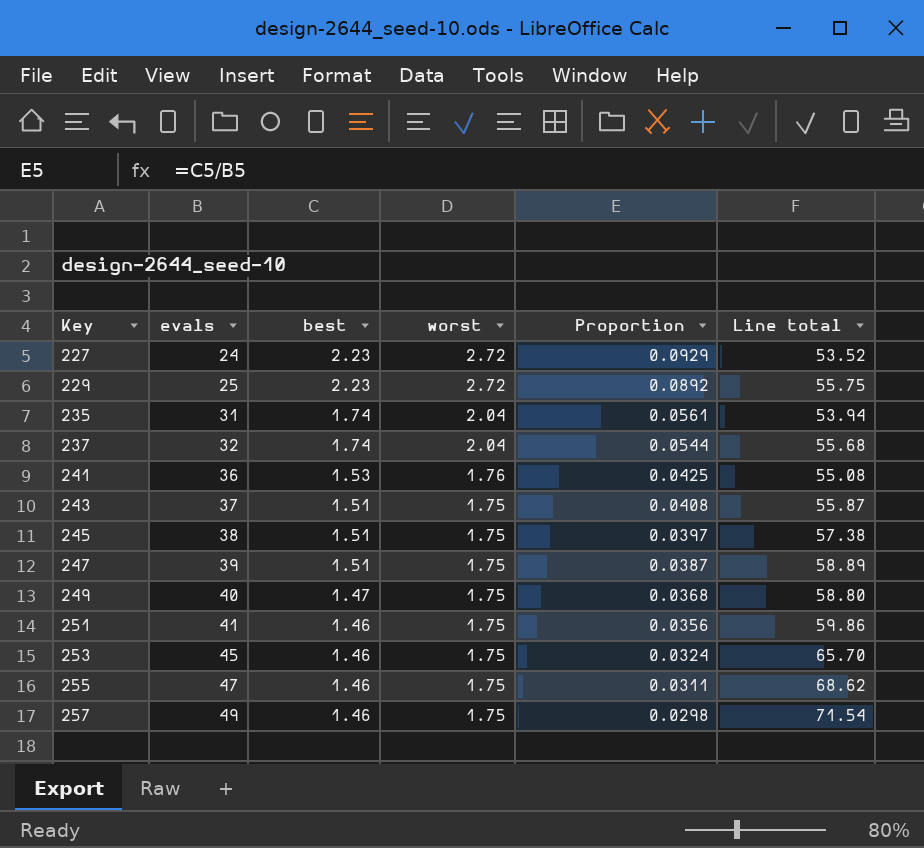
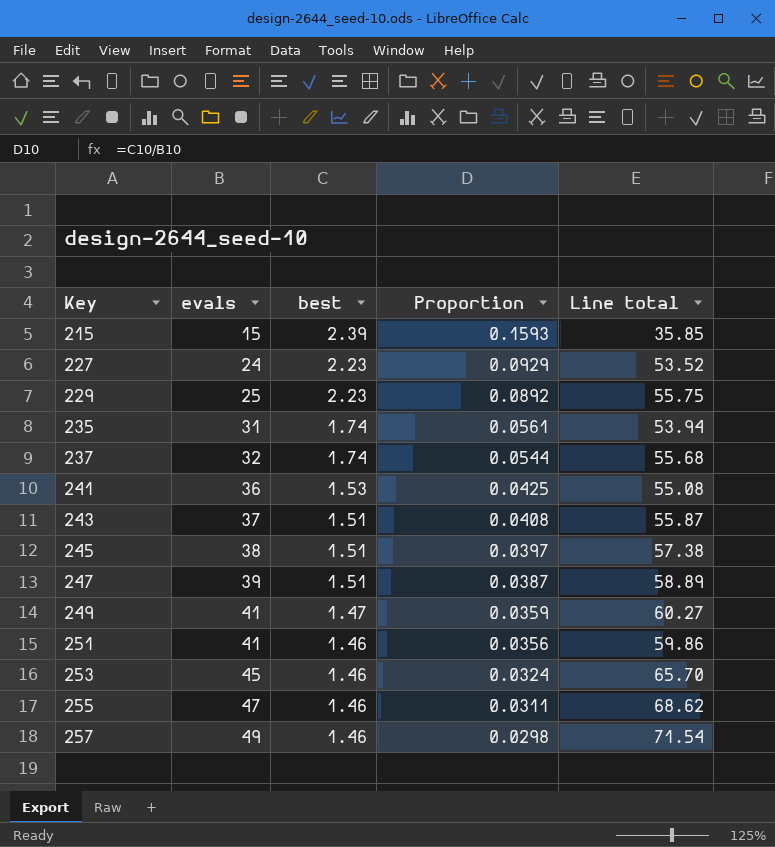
column worst | position: 4 -> none
row 215: none -> 15 | 2.39 | 0.1593 | 35.85
249 | evals: 40 -> 41
249 | Proportion: 0.0368 -> 0.0359
249 | Line total: 58.80 -> 60.27

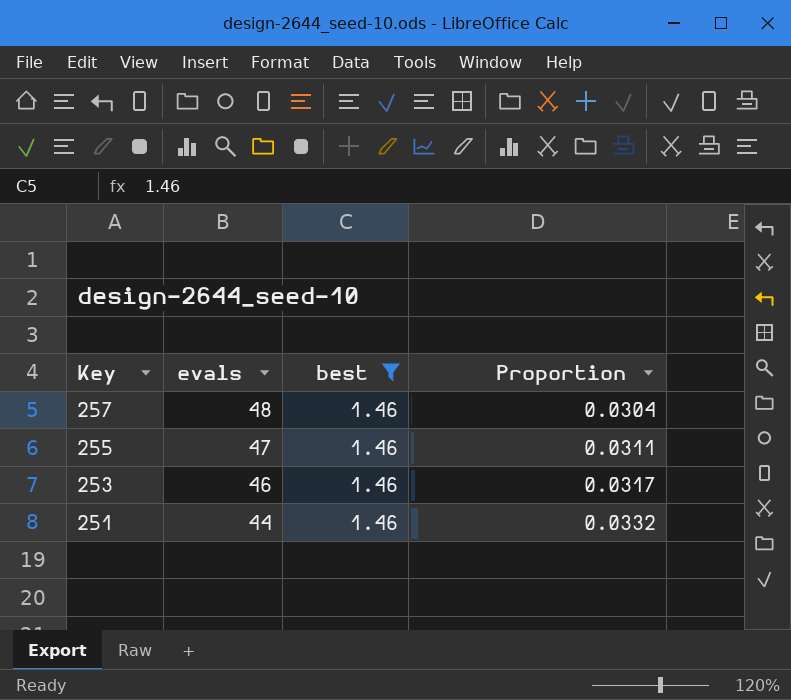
filter: none -> best = 1.46
row order: Key ascending -> Key descending
column Line total | formula: [evals] * [best] -> none
257 | evals: 49 -> 48
257 | Proportion: 0.0298 -> 0.0304
253 | evals: 45 -> 46
253 | Proportion: 0.0324 -> 0.0317
251 | evals: 41 -> 44
251 | Proportion: 0.0356 -> 0.0332

